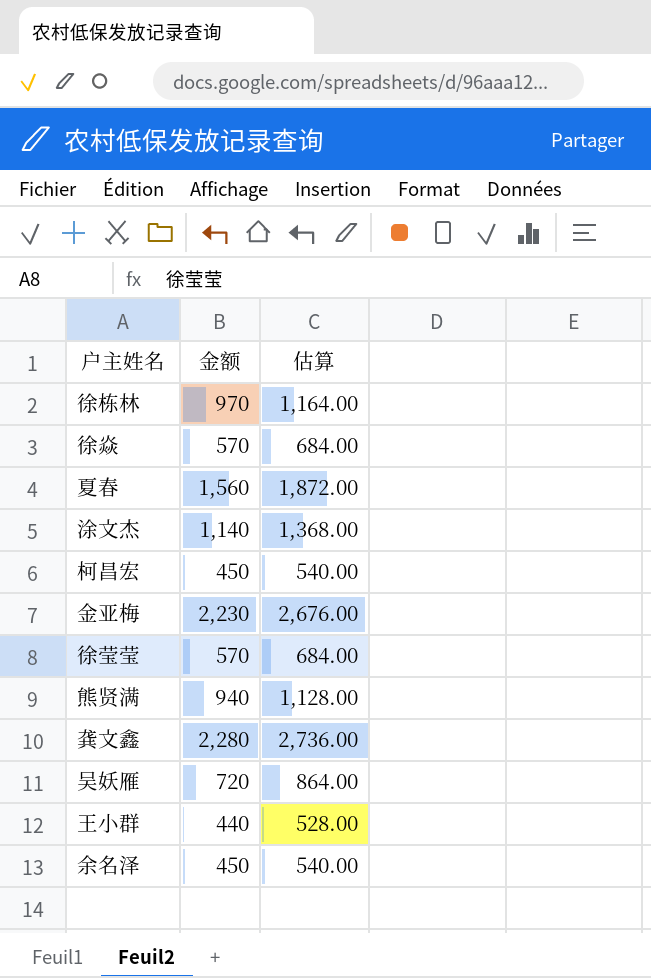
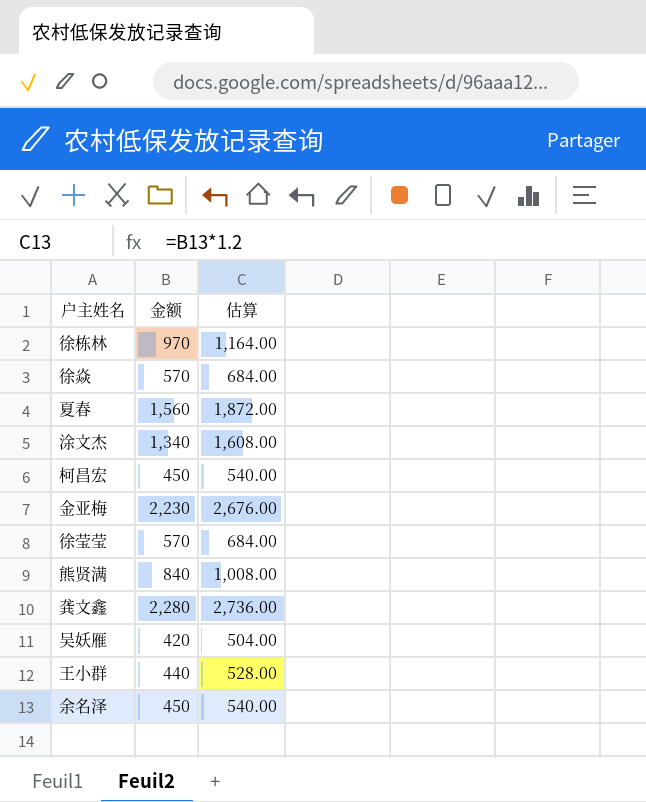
涂文杰 | 金额: 1,140 -> 1,340
涂文杰 | 估算: 1,368.00 -> 1,608.00
熊贤满 | 金额: 940 -> 840
熊贤满 | 估算: 1,128.00 -> 1,008.00
吴妖雁 | 金额: 720 -> 420
吴妖雁 | 估算: 864.00 -> 504.00

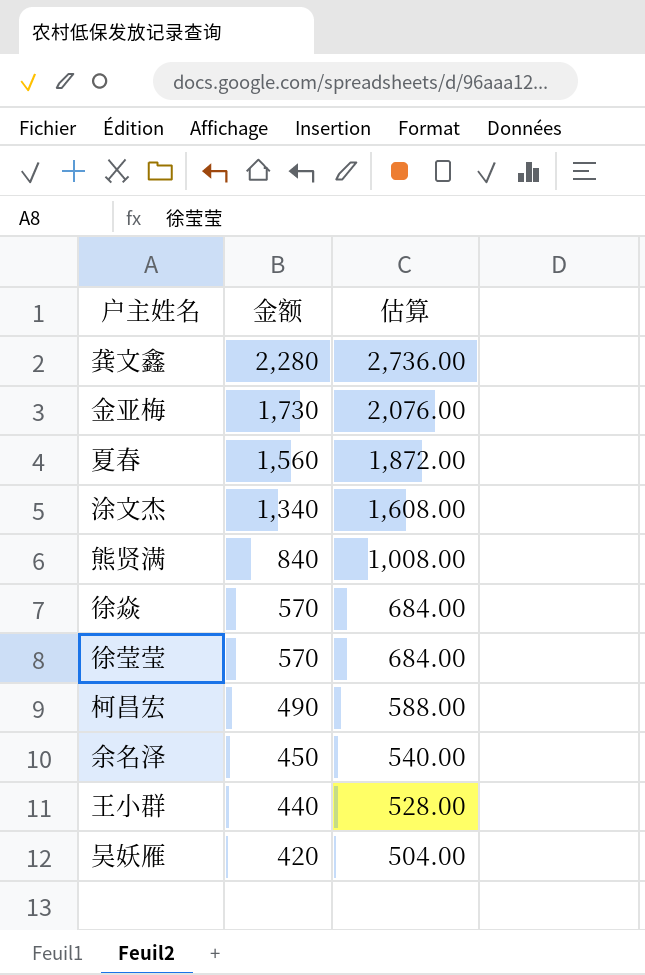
row order: none -> 金额 descending
row 徐栋林: 970 | 1,164.00 -> none
金亚梅 | 金额: 2,230 -> 1,730
金亚梅 | 估算: 2,676.00 -> 2,076.00
柯昌宏 | 金额: 450 -> 490
柯昌宏 | 估算: 540.00 -> 588.00

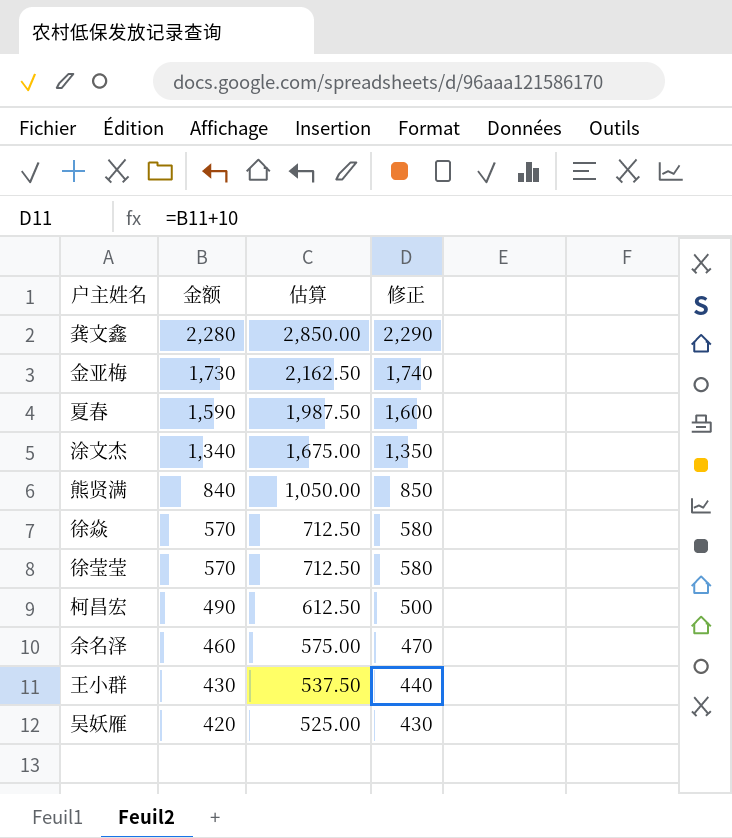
column 估算 | formula: [金额] * 1.2 -> [金额] * 1.25
column 修正 | formula: none -> [金额] + 10
夏春 | 金额: 1,560 -> 1,590
余名泽 | 金额: 450 -> 460
王小群 | 金额: 440 -> 430

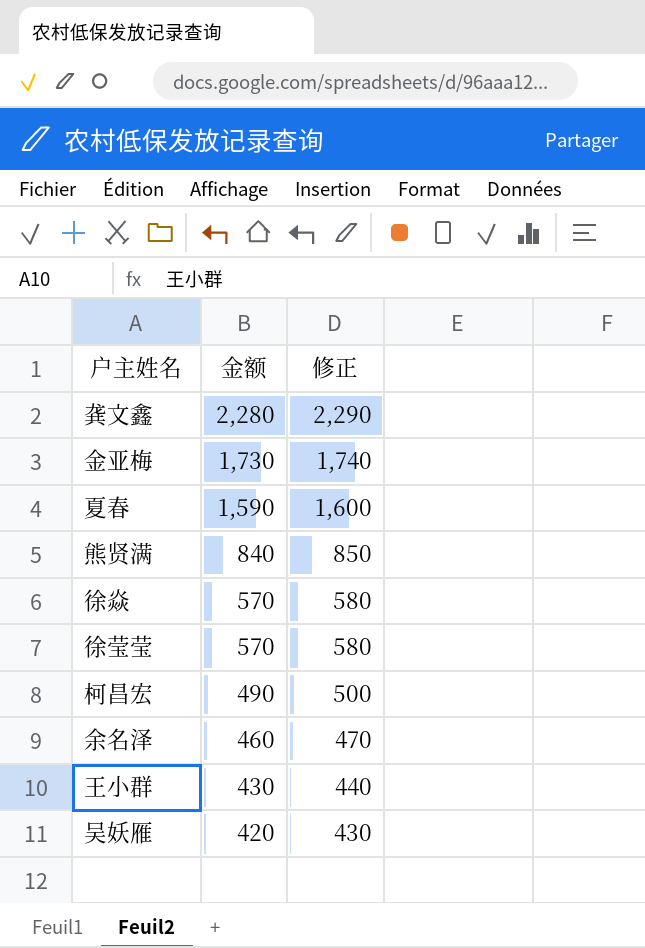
column 估算 | formula: [金额] * 1.25 -> none
row 涂文杰: 1,340 | 1,675.00 | 1,350 -> none

